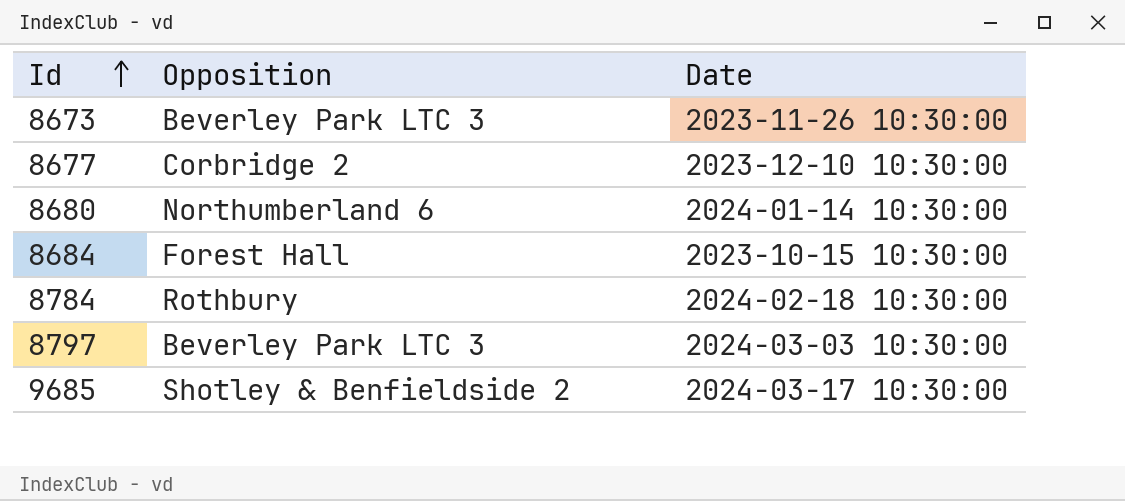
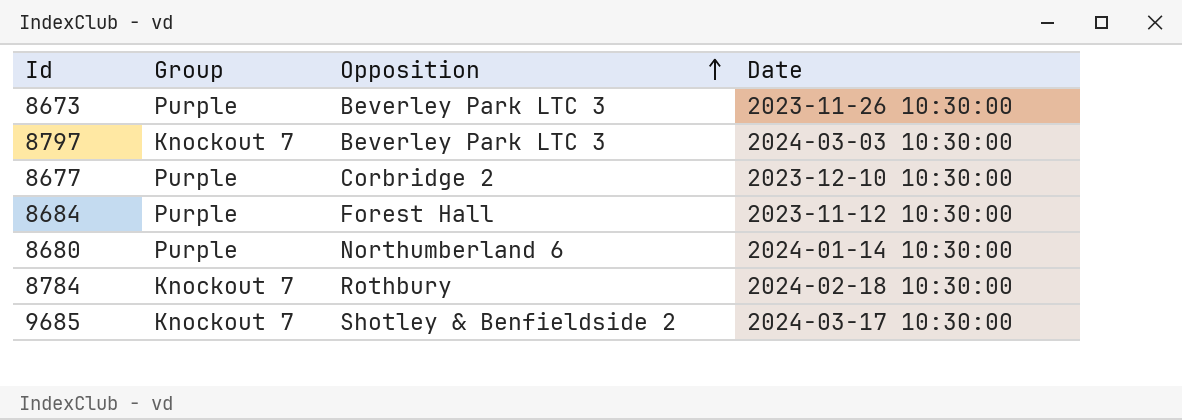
row order: Id ascending -> Opposition ascending
column Group | position: none -> 2
8684 | Date: 2023-10-15 10:30:00 -> 2023-11-12 10:30:00

